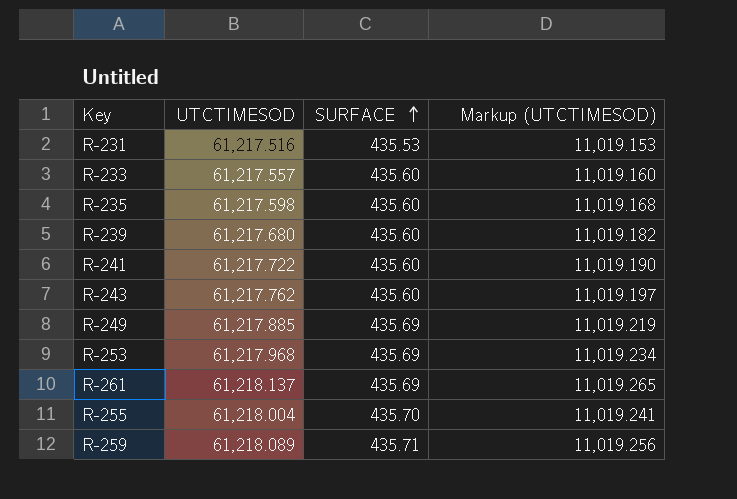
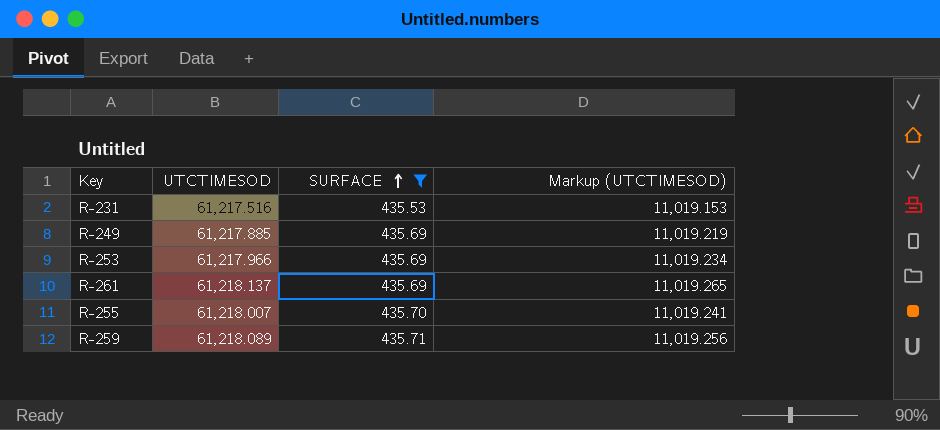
filter: none -> SURFACE != 435.60
R-253 | UTCTIMESOD: 61,217.968 -> 61,217.966
R-255 | UTCTIMESOD: 61,218.004 -> 61,218.007

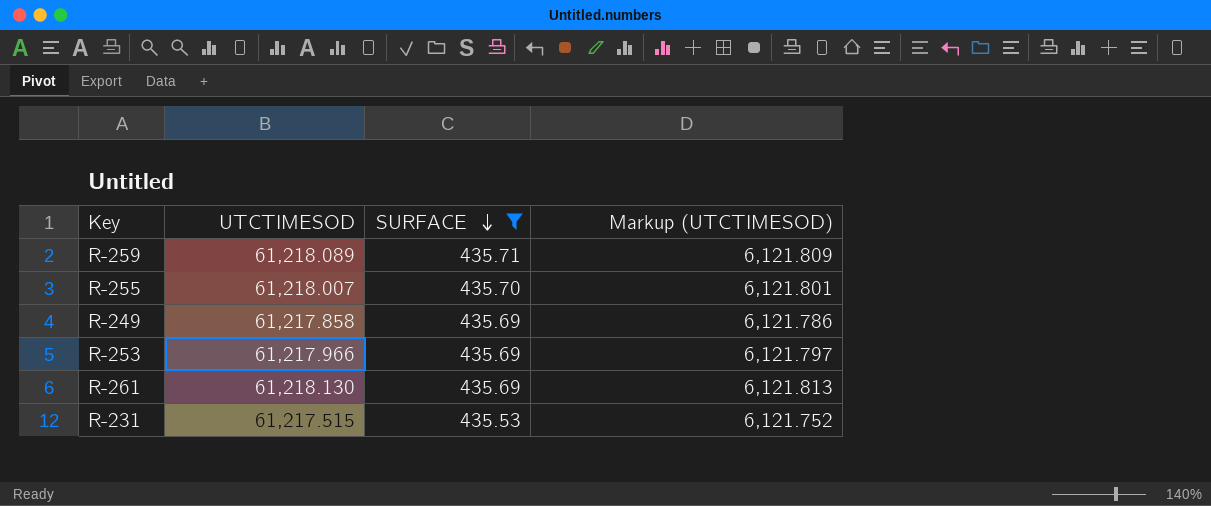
row order: SURFACE ascending -> SURFACE descending
column Markup (UTCTIMESOD) | formula: [UTCTIMESOD] * 0.18 -> [UTCTIMESOD] * 0.1
R-249 | UTCTIMESOD: 61,217.885 -> 61,217.858
R-261 | UTCTIMESOD: 61,218.137 -> 61,218.130
R-231 | UTCTIMESOD: 61,217.516 -> 61,217.515

